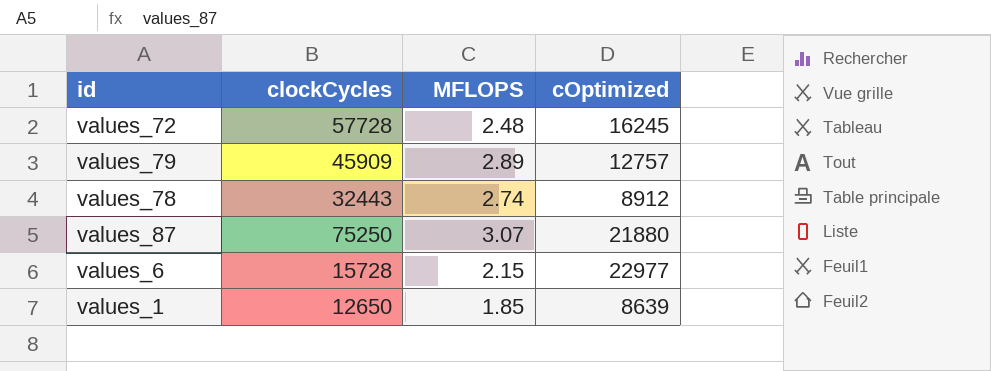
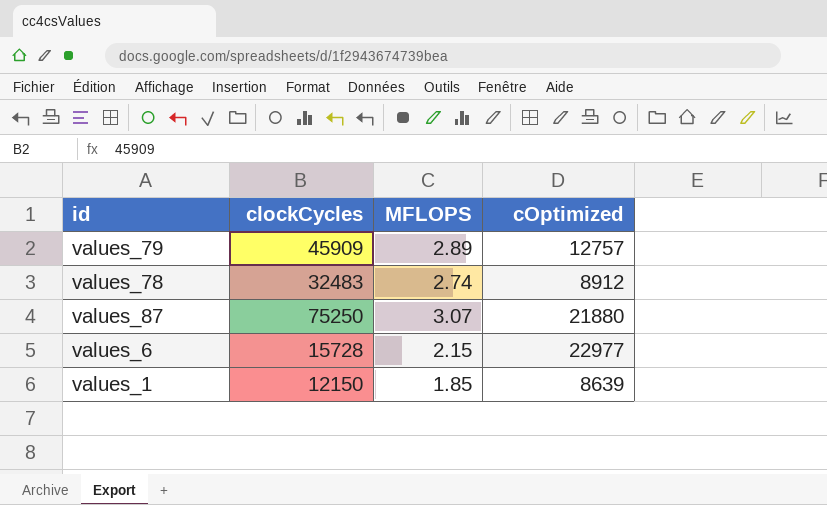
row values_72: 57728 | 2.48 | 16245 -> none
values_78 | clockCycles: 32443 -> 32483
values_1 | clockCycles: 12650 -> 12150

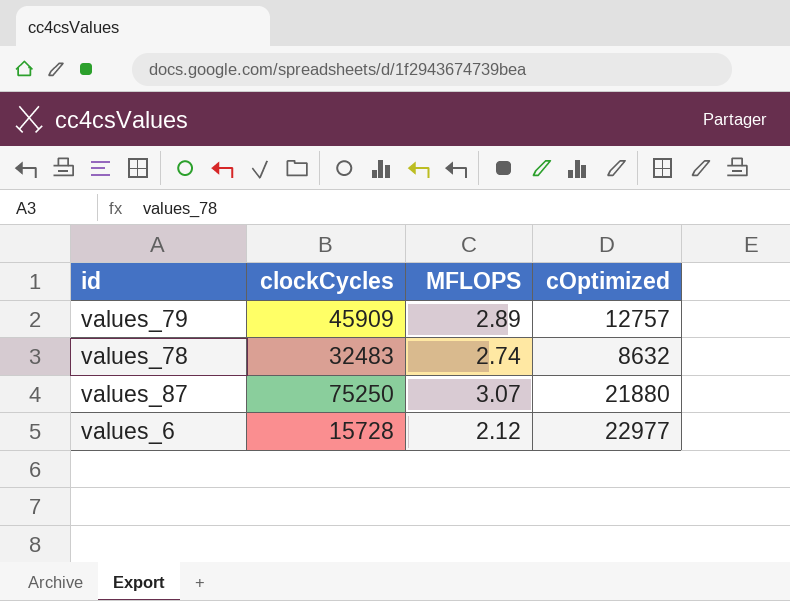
row values_1: 12150 | 1.85 | 8639 -> none
values_78 | cOptimized: 8912 -> 8632
values_6 | MFLOPS: 2.15 -> 2.12

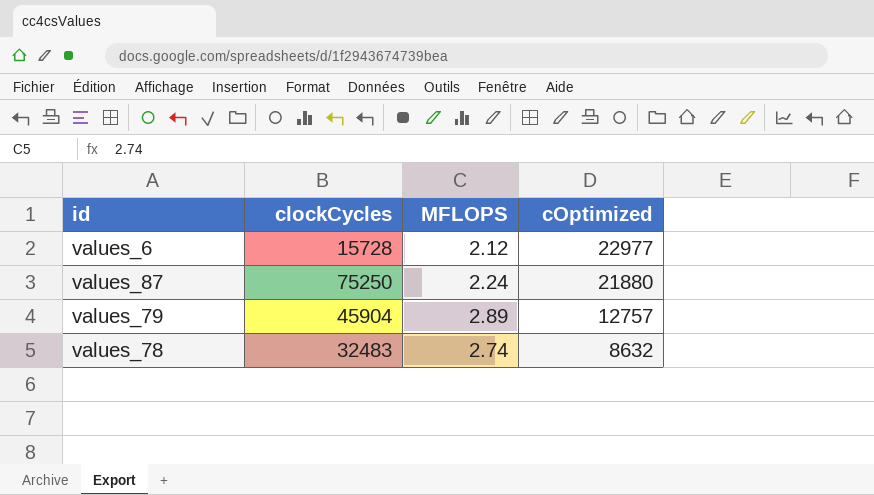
row order: none -> cOptimized descending
values_87 | MFLOPS: 3.07 -> 2.24
values_79 | clockCycles: 45909 -> 45904

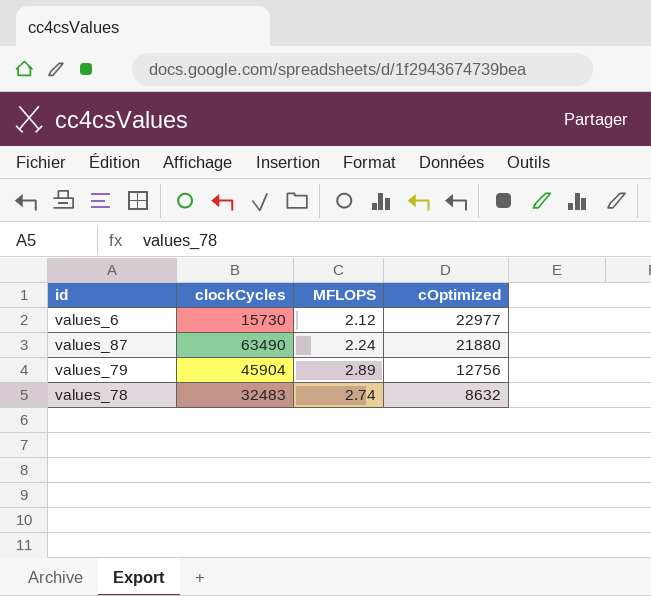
values_6 | clockCycles: 15728 -> 15730
values_87 | clockCycles: 75250 -> 63490
values_79 | cOptimized: 12757 -> 12756

